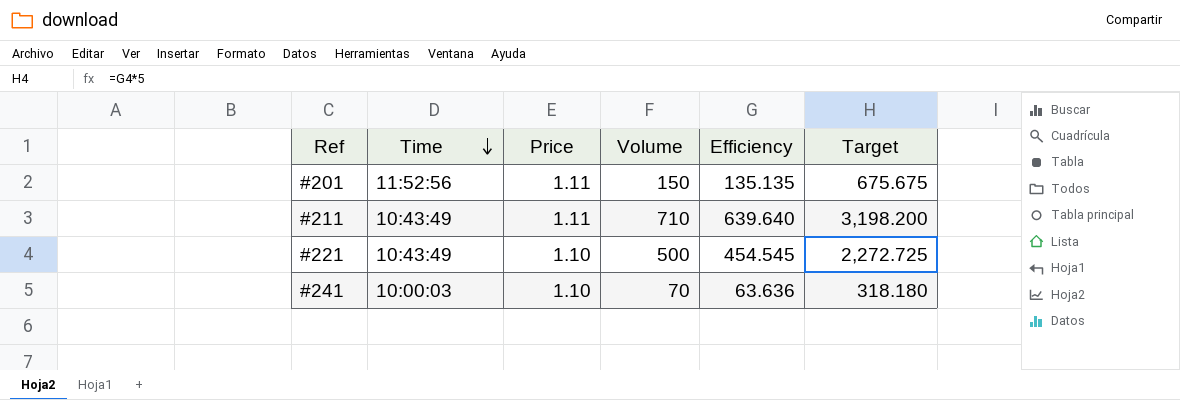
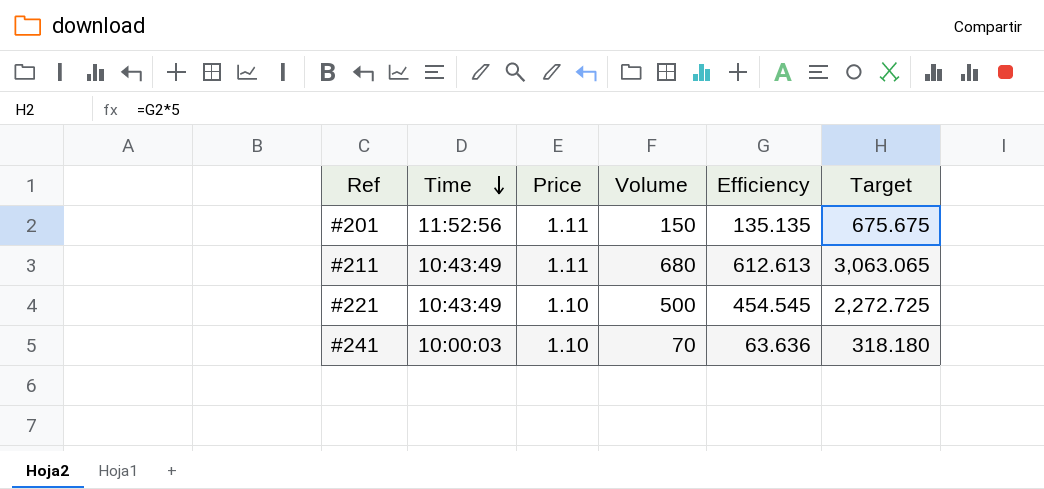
#211 | Volume: 710 -> 680
#211 | Efficiency: 639.640 -> 612.613
#211 | Target: 3,198.200 -> 3,063.065

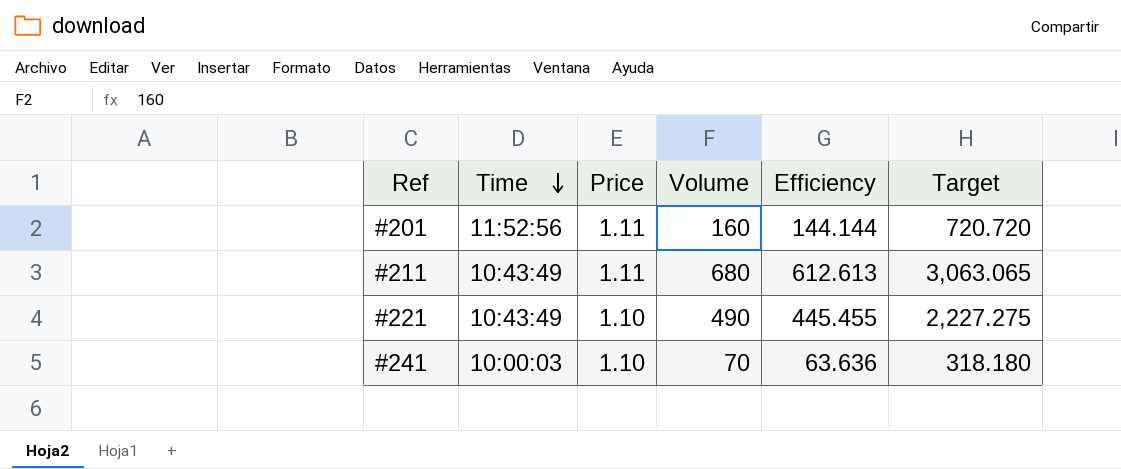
#201 | Volume: 150 -> 160
#201 | Efficiency: 135.135 -> 144.144
#201 | Target: 675.675 -> 720.720
#221 | Volume: 500 -> 490
#221 | Efficiency: 454.545 -> 445.455
#221 | Target: 2,272.725 -> 2,227.275

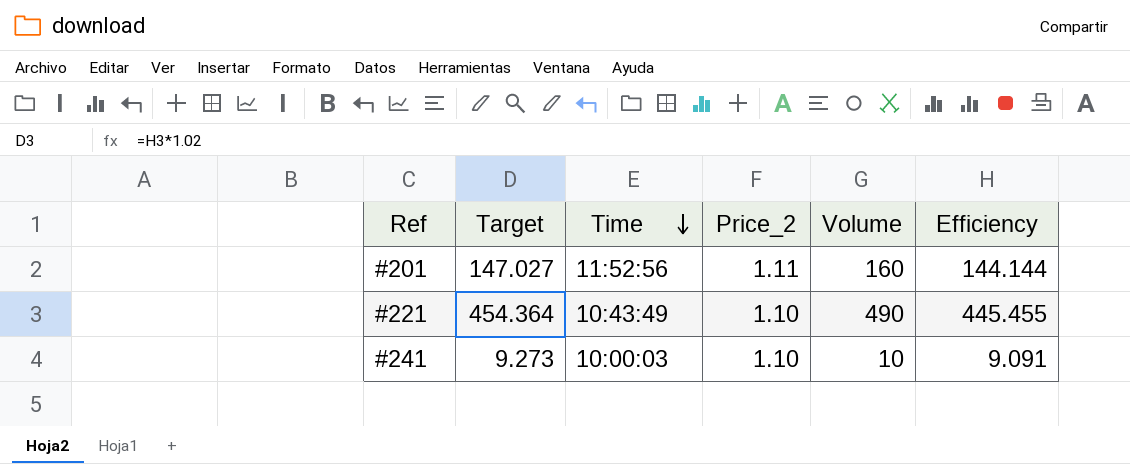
column Target | formula: [Efficiency] * 5 -> [Efficiency] * 1.02
column Target | position: 6 -> 2
column name: Price -> Price_2
row #211: 10:43:49 | 1.11 | 680 | 612.613 | 3,063.065 -> none
#241 | Volume: 70 -> 10
#241 | Efficiency: 63.636 -> 9.091

